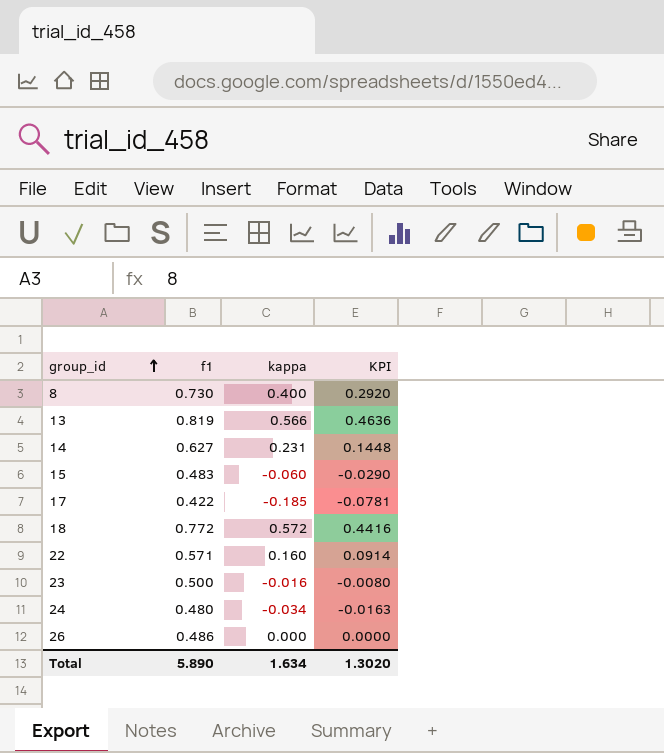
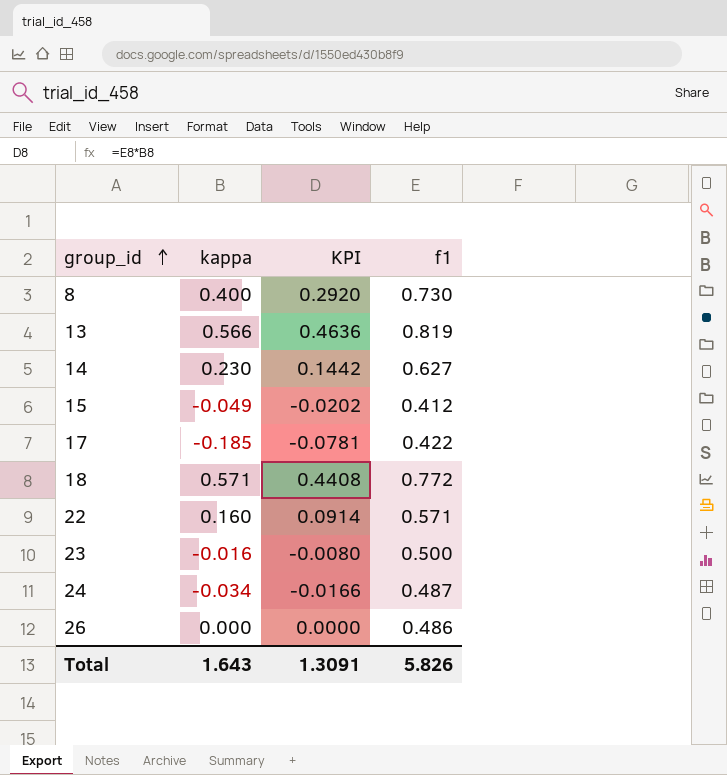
column f1 | position: 2 -> 4
14 | kappa: 0.231 -> 0.230
14 | KPI: 0.1448 -> 0.1442
15 | kappa: -0.060 -> -0.049
15 | KPI: -0.0290 -> -0.0202
15 | f1: 0.483 -> 0.412
18 | kappa: 0.572 -> 0.571
18 | KPI: 0.4416 -> 0.4408
24 | KPI: -0.0163 -> -0.0166
24 | f1: 0.480 -> 0.487
Total | kappa: 1.634 -> 1.643
Total | KPI: 1.3020 -> 1.3091
Total | f1: 5.890 -> 5.826

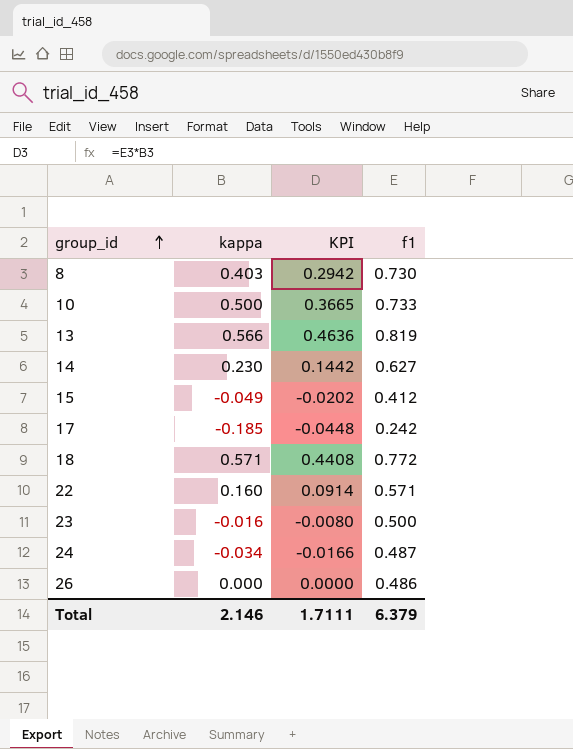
8 | kappa: 0.400 -> 0.403
8 | KPI: 0.2920 -> 0.2942
row 10: none -> 0.500 | 0.3665 | 0.733
17 | KPI: -0.0781 -> -0.0448
17 | f1: 0.422 -> 0.242
Total | kappa: 1.643 -> 2.146
Total | KPI: 1.3091 -> 1.7111
Total | f1: 5.826 -> 6.379

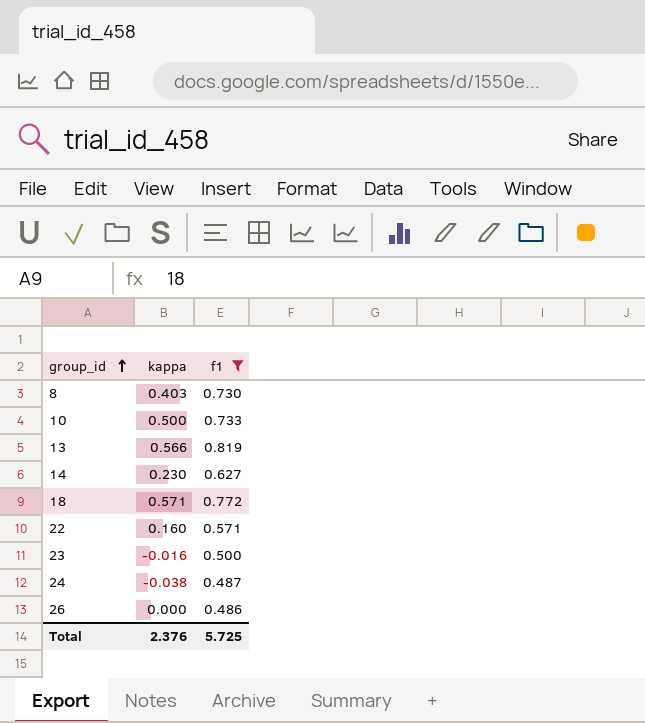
filter: none -> f1 >= 0.486
column KPI | formula: [kappa] * [f1] -> none
24 | kappa: -0.034 -> -0.038
Total | kappa: 2.146 -> 2.376
Total | f1: 6.379 -> 5.725

